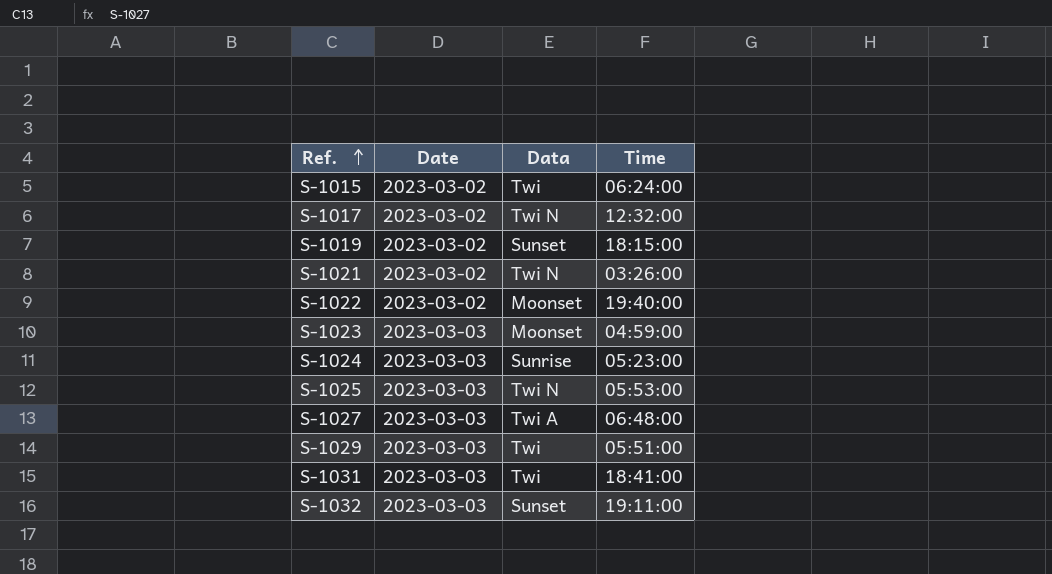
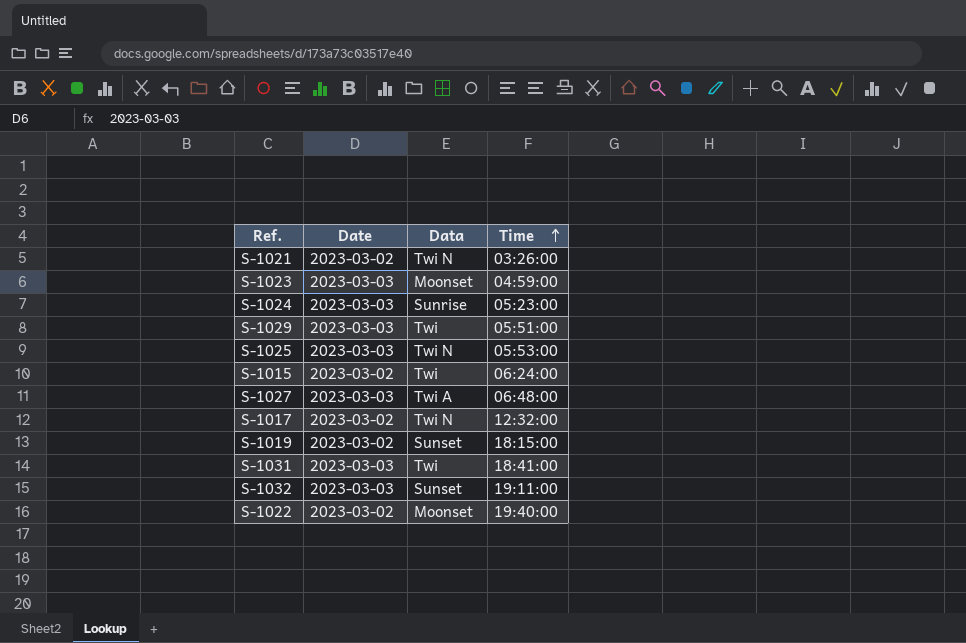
row order: Ref. ascending -> Time ascending

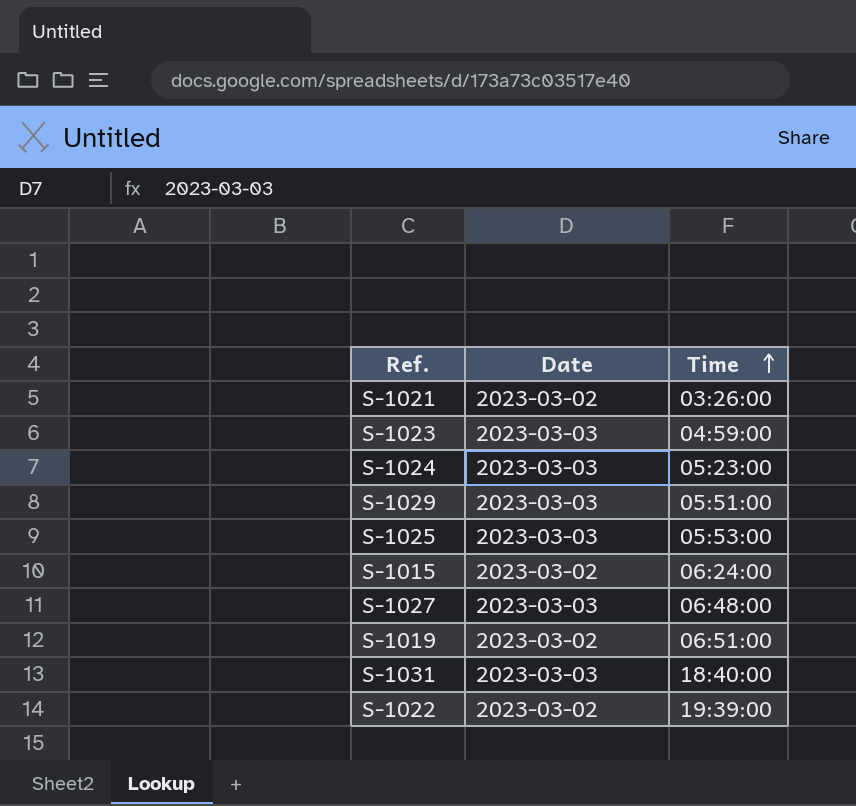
column Data | position: 3 -> none
row S-1017: 2023-03-02 | Twi N | 12:32:00 -> none
row S-1032: 2023-03-03 | Sunset | 19:11:00 -> none
S-1019 | Time: 18:15:00 -> 06:51:00
S-1031 | Time: 18:41:00 -> 18:40:00
S-1022 | Time: 19:40:00 -> 19:39:00

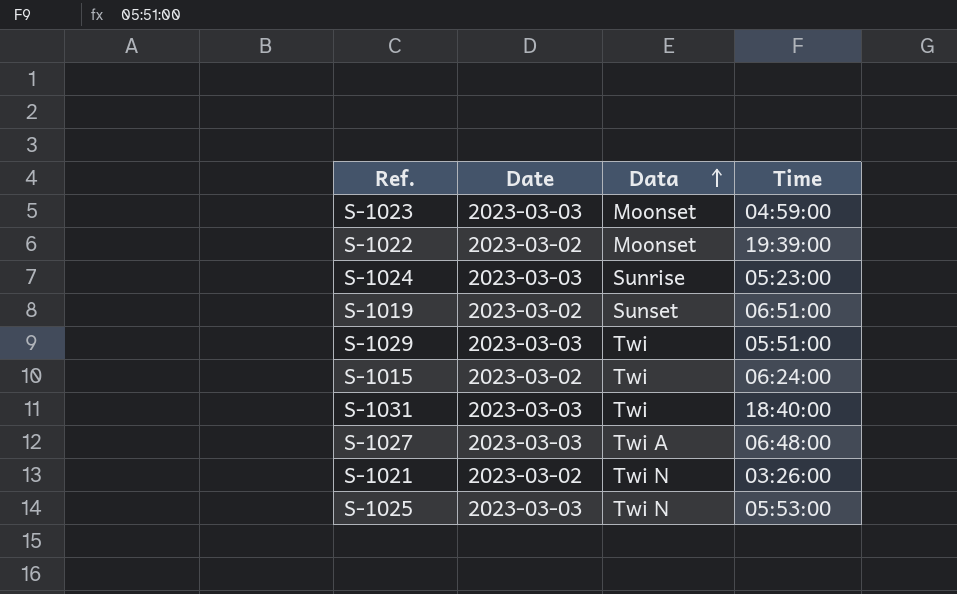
row order: Time ascending -> Data ascending
column Data | position: none -> 3

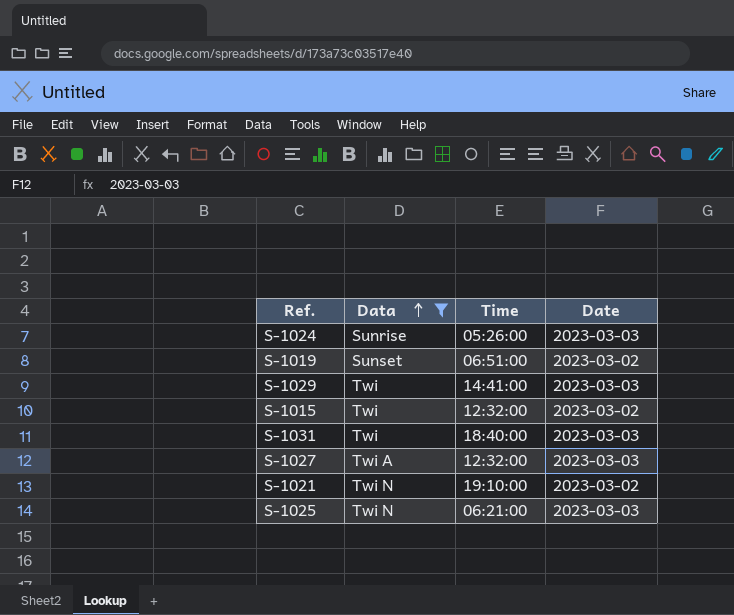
filter: none -> Data != Moonset
column Date | position: 2 -> 4
S-1024 | Time: 05:23:00 -> 05:26:00
S-1029 | Time: 05:51:00 -> 14:41:00
S-1015 | Time: 06:24:00 -> 12:32:00
S-1027 | Time: 06:48:00 -> 12:32:00
S-1021 | Time: 03:26:00 -> 19:10:00
S-1025 | Time: 05:53:00 -> 06:21:00

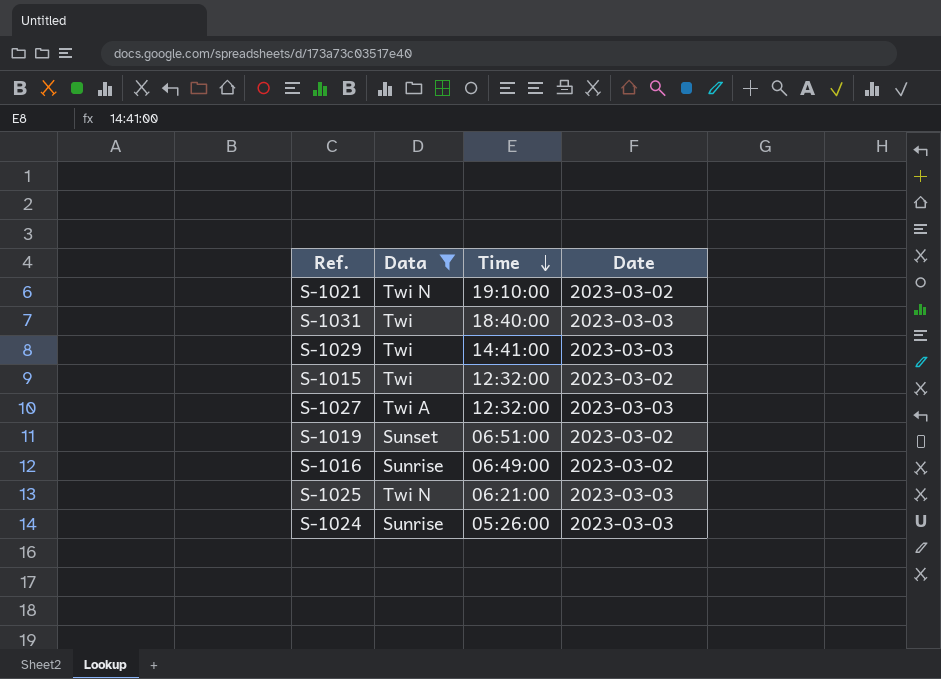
row order: Data ascending -> Time descending
row S-1016: none -> Sunrise | 06:49:00 | 2023-03-02

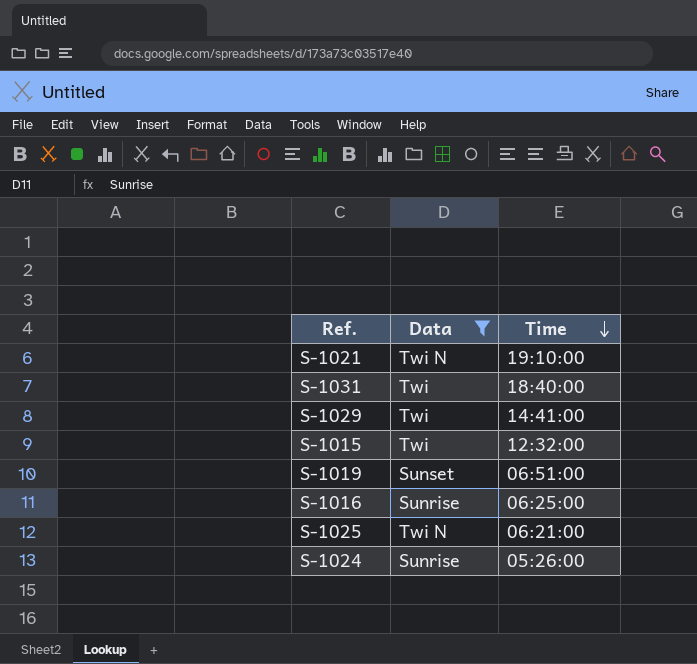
column Date | position: 4 -> none
row S-1027: Twi A | 12:32:00 | 2023-03-03 -> none
S-1016 | Time: 06:49:00 -> 06:25:00

